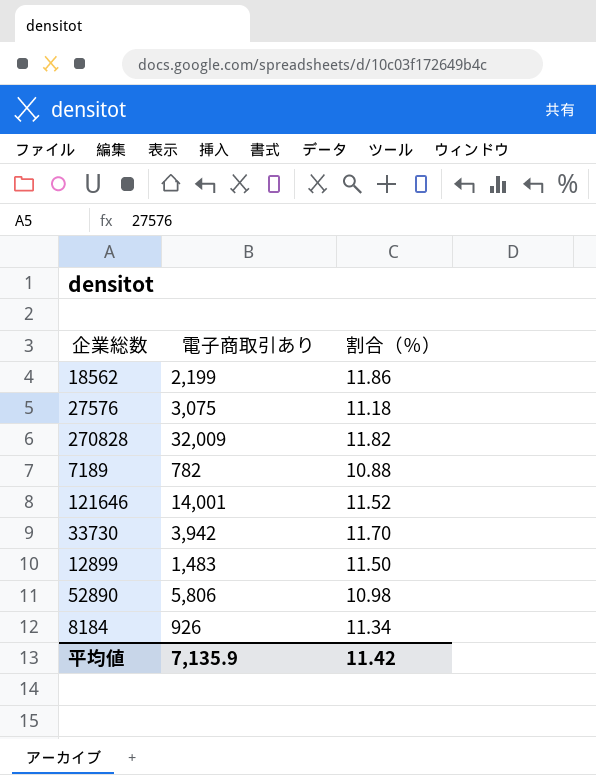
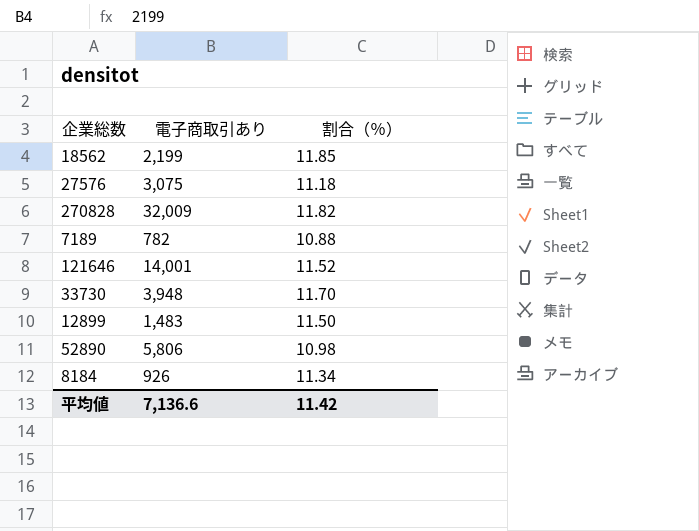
18562 | 割合（％）: 11.86 -> 11.85
33730 | 電子商取引あり: 3,942 -> 3,948
平均値 | 電子商取引あり: 7,135.9 -> 7,136.6

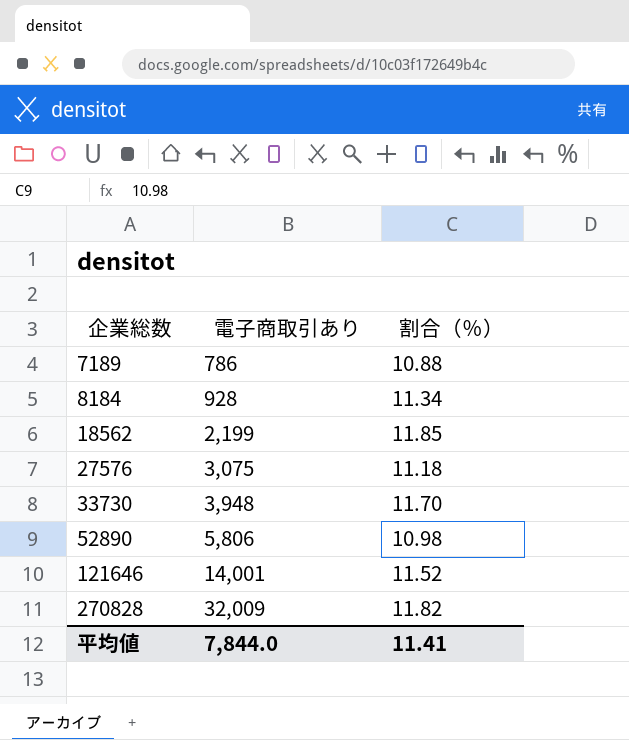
row order: none -> 企業総数 ascending
row 12899: 1,483 | 11.50 -> none
7189 | 電子商取引あり: 782 -> 786
8184 | 電子商取引あり: 926 -> 928
平均値 | 電子商取引あり: 7,136.6 -> 7,844.0
平均値 | 割合（％）: 11.42 -> 11.41

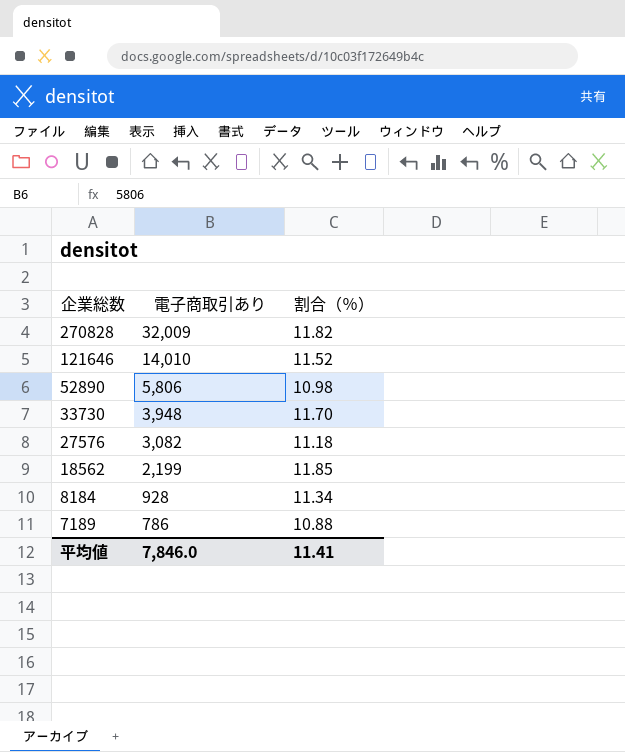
row order: 企業総数 ascending -> 企業総数 descending
121646 | 電子商取引あり: 14,001 -> 14,010
27576 | 電子商取引あり: 3,075 -> 3,082
平均値 | 電子商取引あり: 7,844.0 -> 7,846.0

